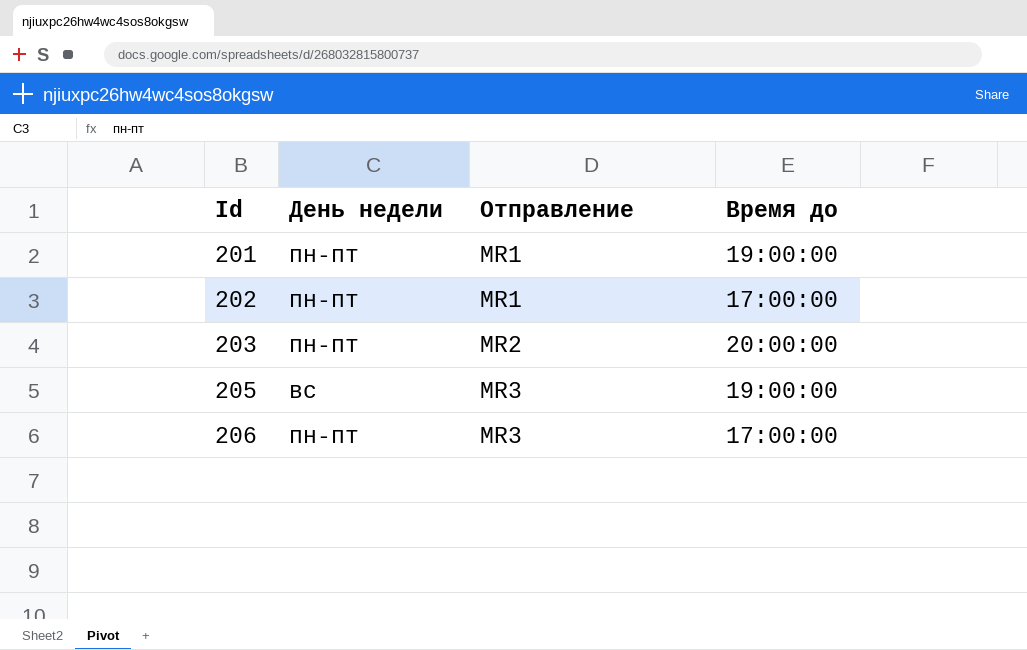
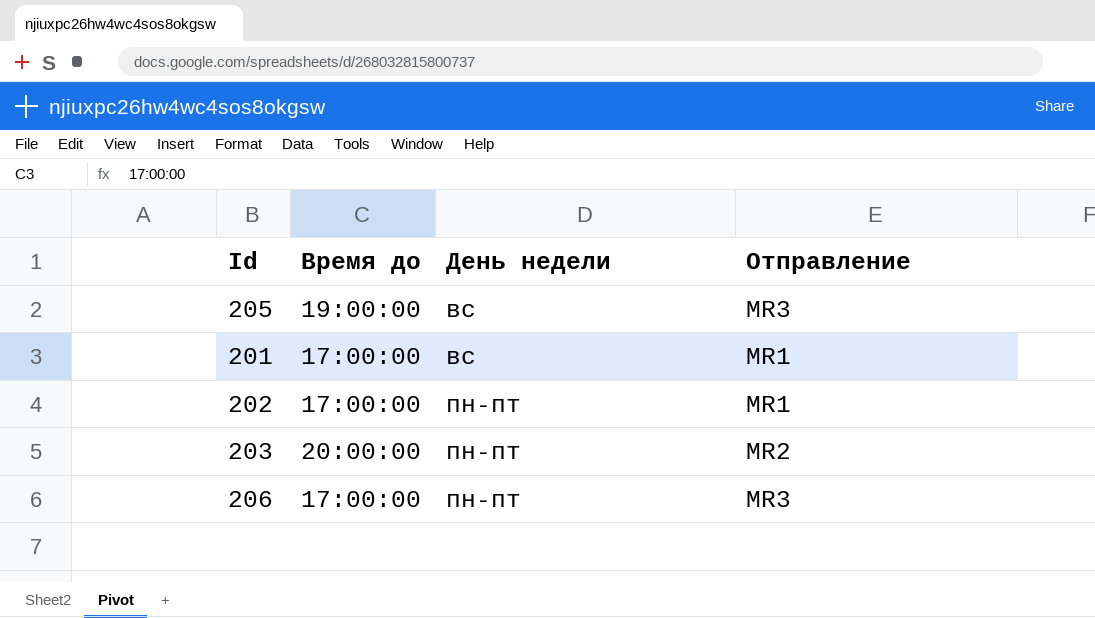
row order: Id ascending -> День недели ascending
column Время до | position: 4 -> 2
201 | Время до: 19:00:00 -> 17:00:00
201 | День недели: пн-пт -> вс

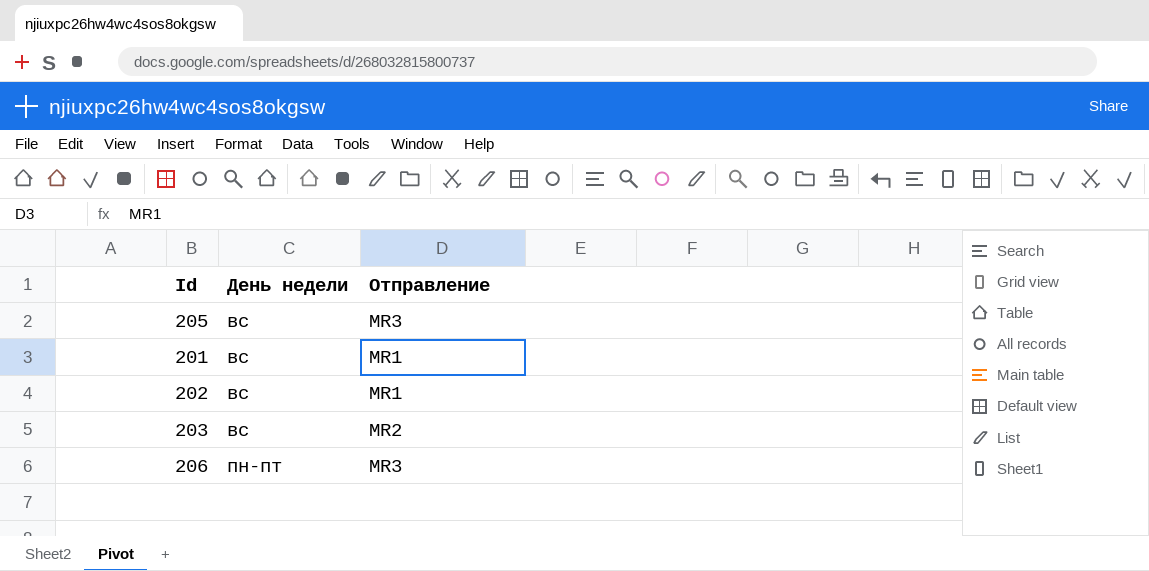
column Время до | position: 2 -> none
202 | День недели: пн-пт -> вс
203 | День недели: пн-пт -> вс

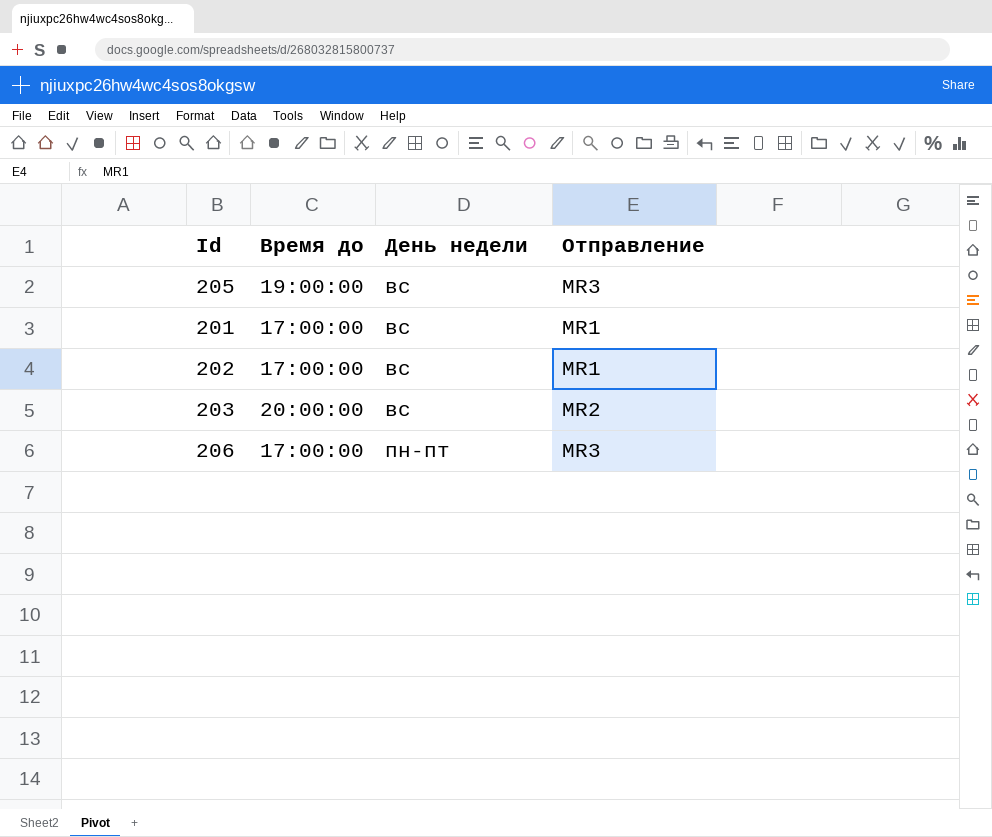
column Время до | position: none -> 2

